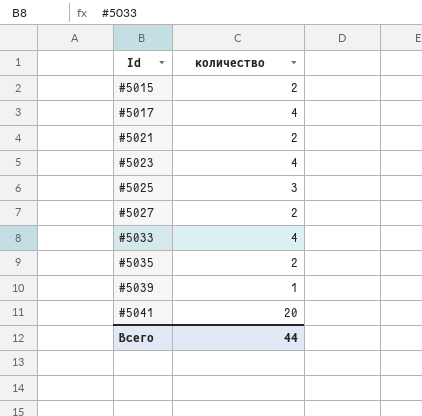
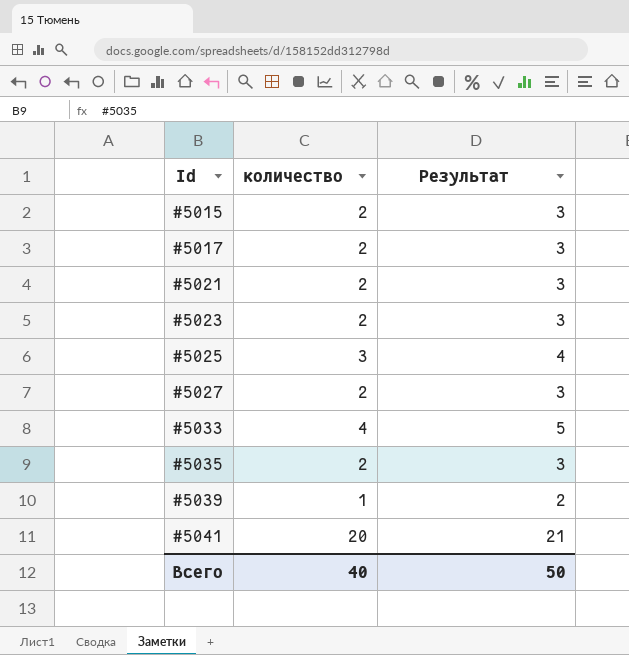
column Результат | formula: none -> [количество] + 1
#5017 | количество: 4 -> 2
#5023 | количество: 4 -> 2
Всего | количество: 44 -> 40

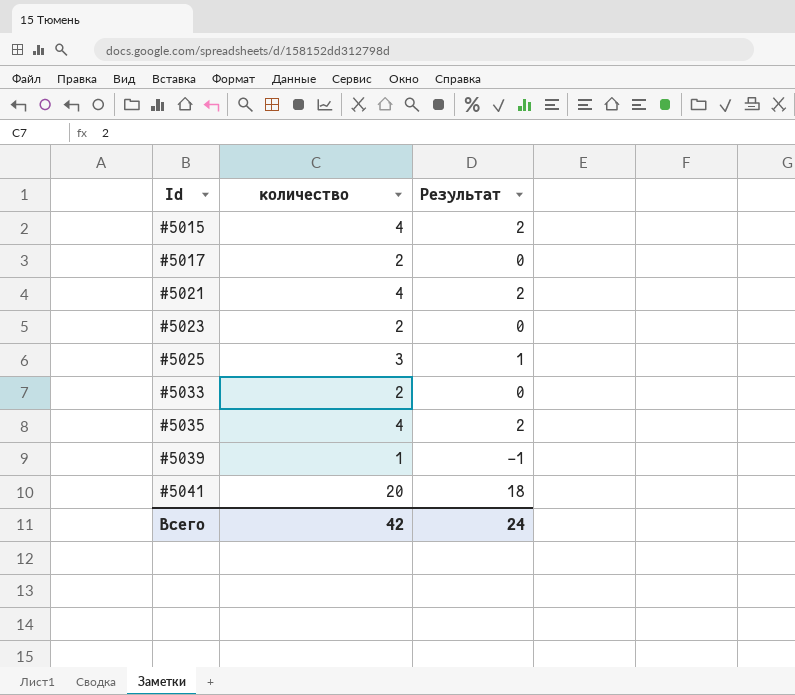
column Результат | formula: [количество] + 1 -> [количество] - 2
row #5027: 2 | 3 -> none
#5015 | количество: 2 -> 4
#5021 | количество: 2 -> 4
#5033 | количество: 4 -> 2
#5035 | количество: 2 -> 4
Всего | количество: 40 -> 42
Всего | Результат: 50 -> 24

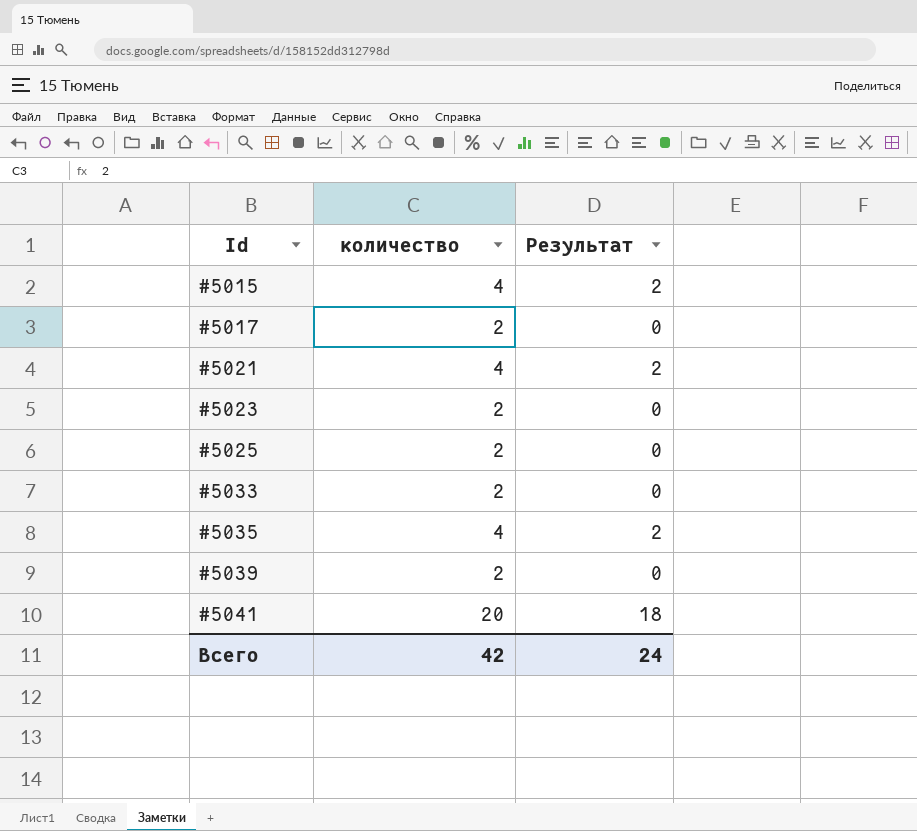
#5025 | количество: 3 -> 2
#5025 | Результат: 1 -> 0
#5039 | количество: 1 -> 2
#5039 | Результат: -1 -> 0

